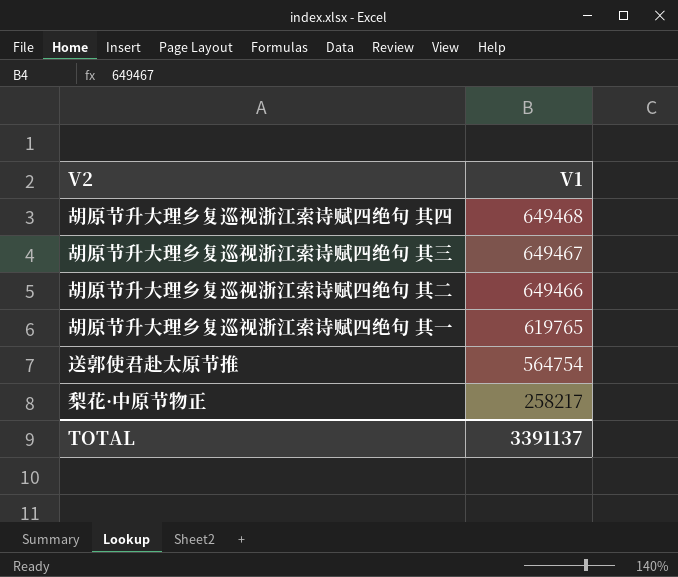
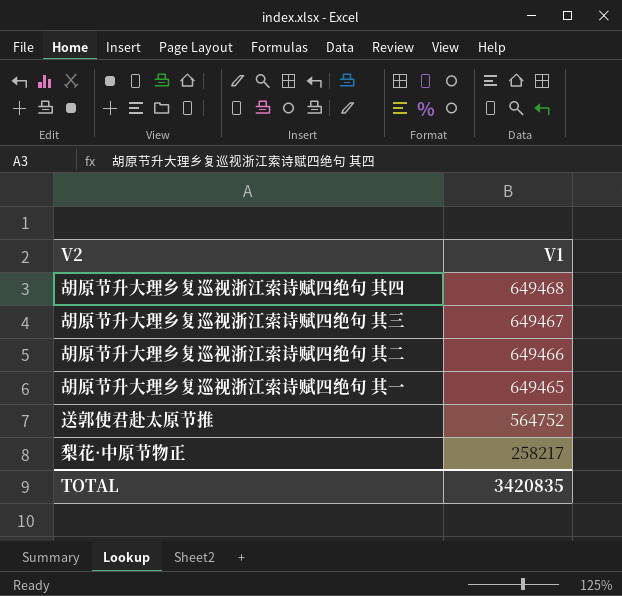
胡原节升大理乡复巡视浙江索诗赋四绝句 其一 | V1: 619765 -> 649465
送郭使君赴太原节推 | V1: 564754 -> 564752
TOTAL | V1: 3391137 -> 3420835

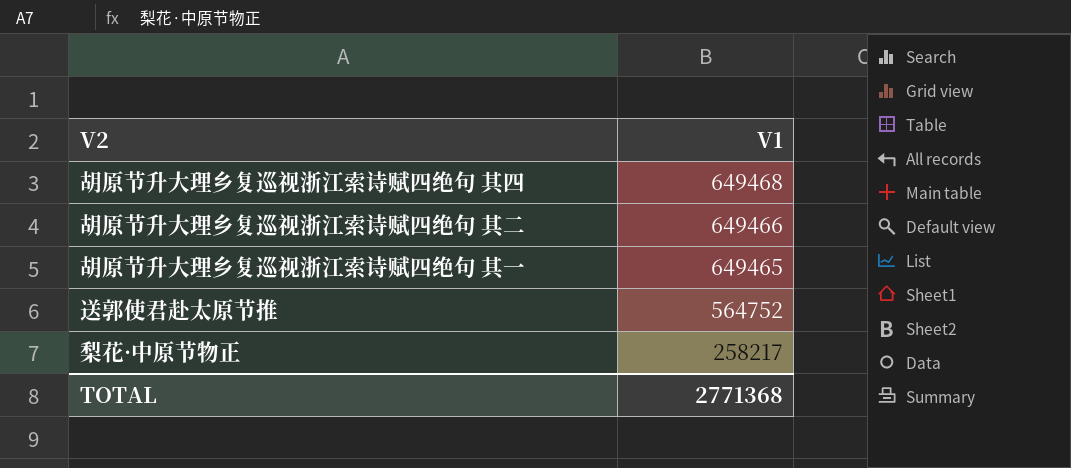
row 胡原节升大理乡复巡视浙江索诗赋四绝句 其三: 649467 -> none
TOTAL | V1: 3420835 -> 2771368

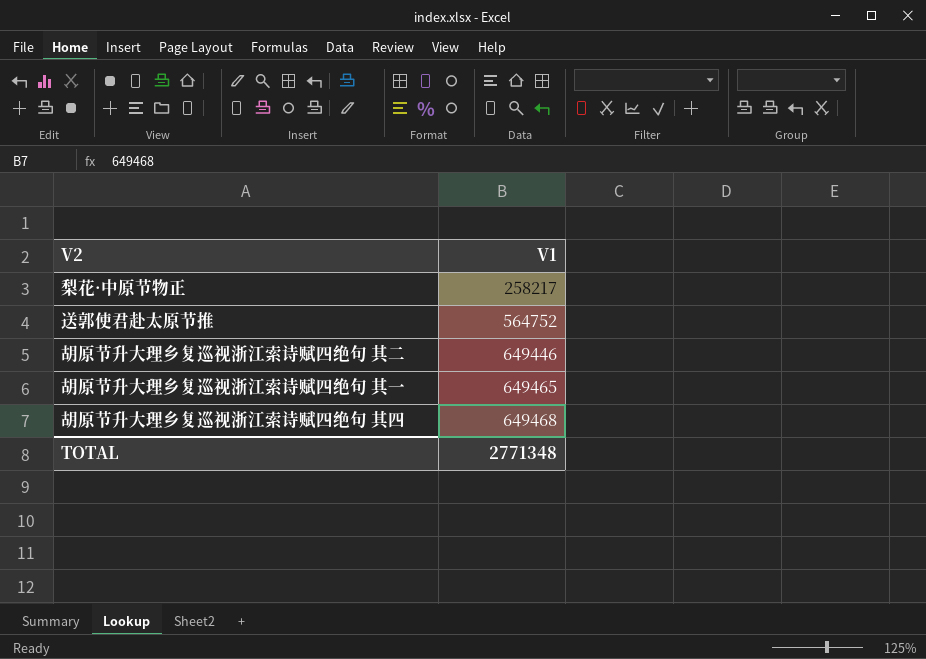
row order: V1 descending -> V1 ascending
胡原节升大理乡复巡视浙江索诗赋四绝句 其二 | V1: 649466 -> 649446
TOTAL | V1: 2771368 -> 2771348

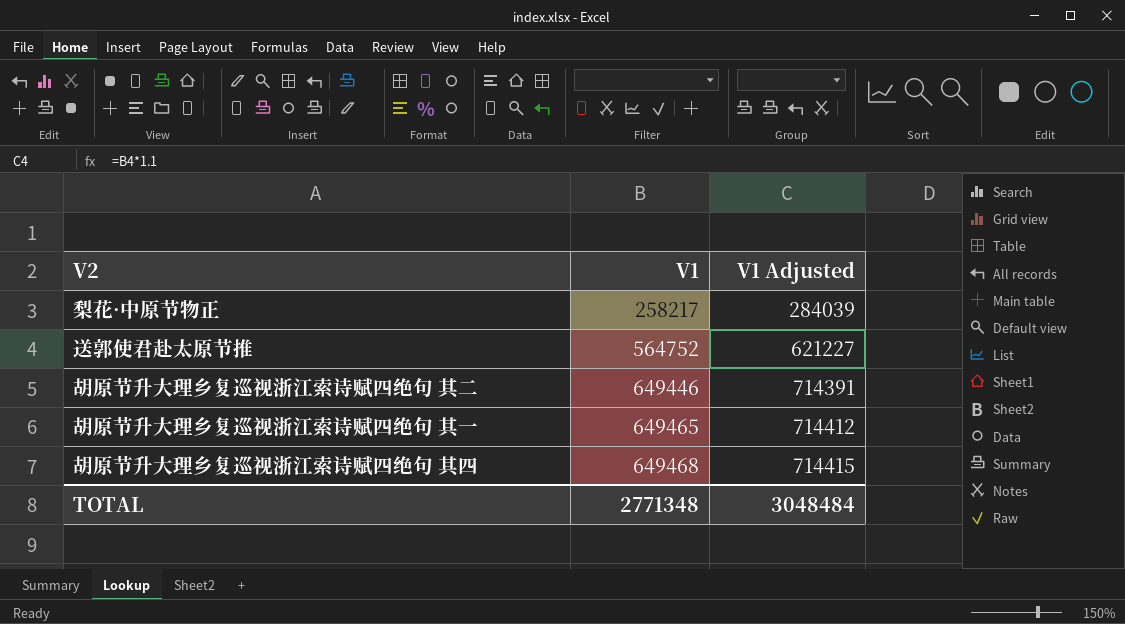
column V1 Adjusted | formula: none -> [V1] * 1.1

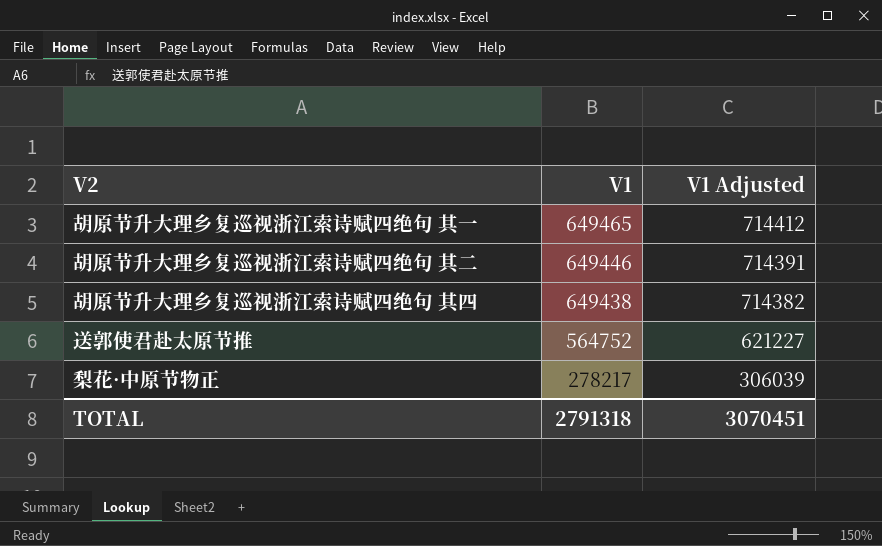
row order: V1 ascending -> V1 descending
胡原节升大理乡复巡视浙江索诗赋四绝句 其四 | V1: 649468 -> 649438
胡原节升大理乡复巡视浙江索诗赋四绝句 其四 | V1 Adjusted: 714415 -> 714382
梨花·中原节物正 | V1: 258217 -> 278217
梨花·中原节物正 | V1 Adjusted: 284039 -> 306039
TOTAL | V1: 2771348 -> 2791318
TOTAL | V1 Adjusted: 3048484 -> 3070451

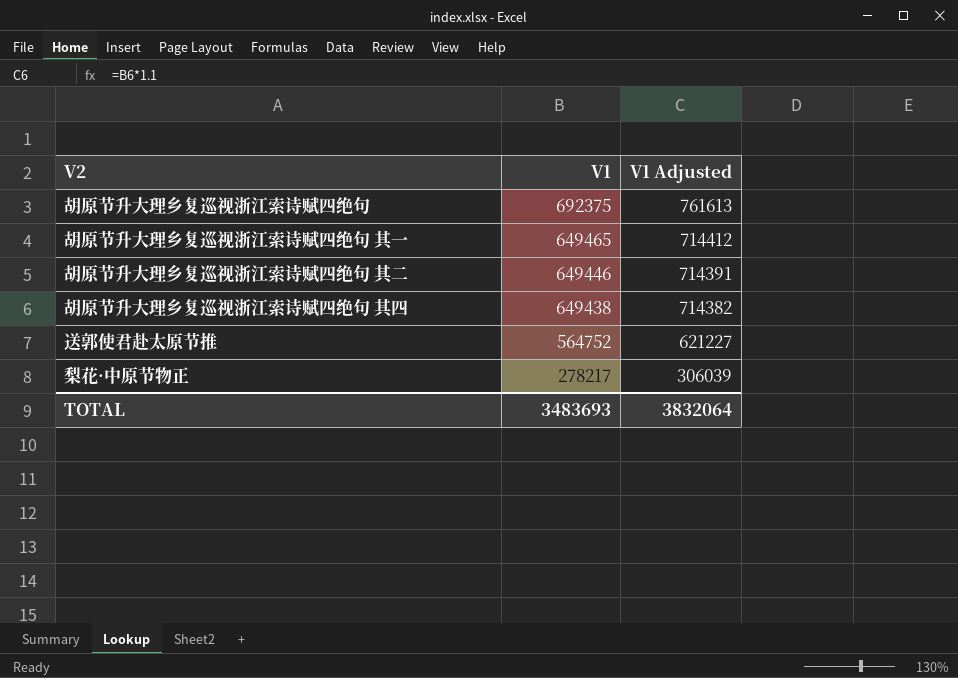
row 胡原节升大理乡复巡视浙江索诗赋四绝句: none -> 692375 | 761613
TOTAL | V1: 2791318 -> 3483693
TOTAL | V1 Adjusted: 3070451 -> 3832064

